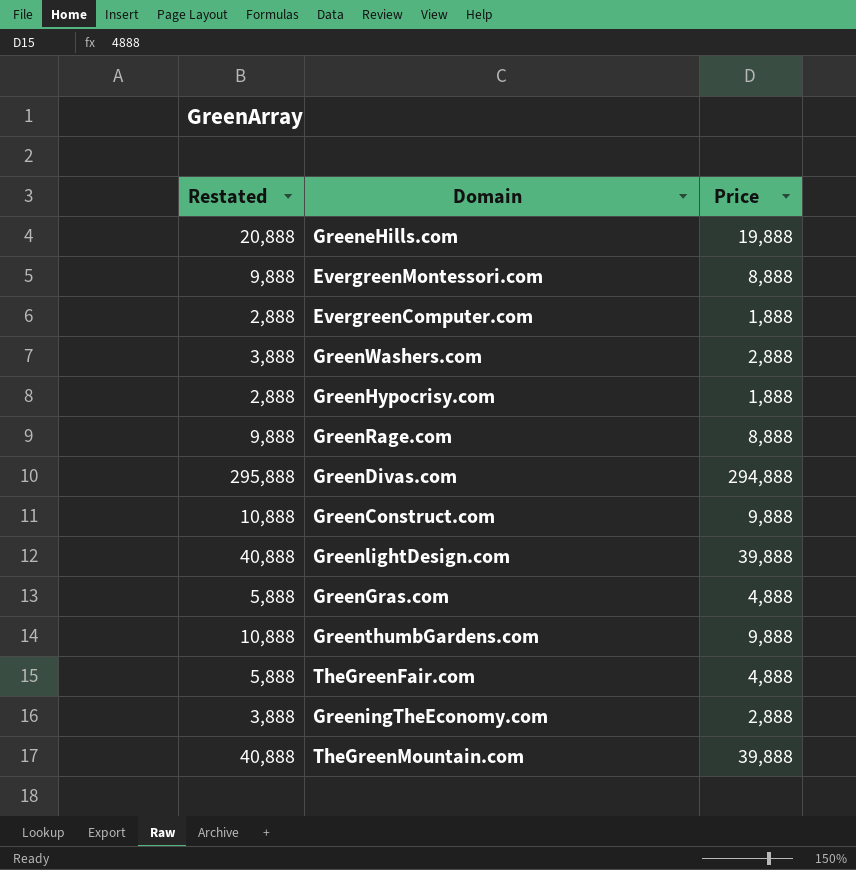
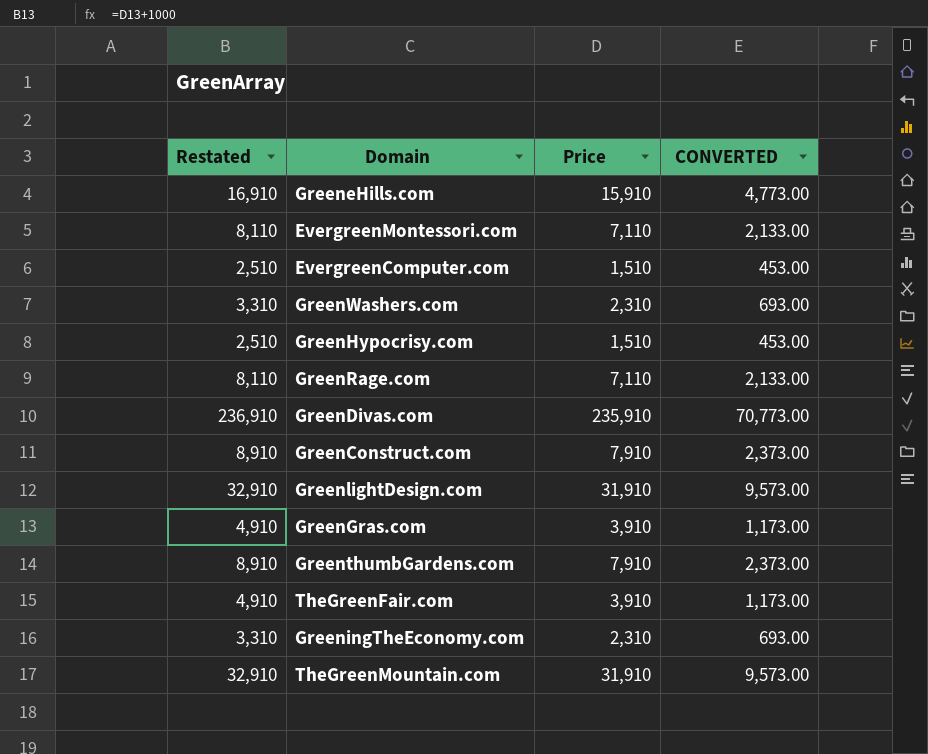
column CONVERTED | formula: none -> [Price] * 0.3
GreeneHills.com | Restated: 20,888 -> 16,910
GreeneHills.com | Price: 19,888 -> 15,910
EvergreenMontessori.com | Restated: 9,888 -> 8,110
EvergreenMontessori.com | Price: 8,888 -> 7,110
EvergreenComputer.com | Restated: 2,888 -> 2,510
EvergreenComputer.com | Price: 1,888 -> 1,510
GreenWashers.com | Restated: 3,888 -> 3,310
GreenWashers.com | Price: 2,888 -> 2,310
GreenHypocrisy.com | Restated: 2,888 -> 2,510
GreenHypocrisy.com | Price: 1,888 -> 1,510
GreenRage.com | Restated: 9,888 -> 8,110
GreenRage.com | Price: 8,888 -> 7,110
GreenDivas.com | Restated: 295,888 -> 236,910
GreenDivas.com | Price: 294,888 -> 235,910
GreenConstruct.com | Restated: 10,888 -> 8,910
GreenConstruct.com | Price: 9,888 -> 7,910
GreenlightDesign.com | Restated: 40,888 -> 32,910
GreenlightDesign.com | Price: 39,888 -> 31,910
GreenGras.com | Restated: 5,888 -> 4,910
GreenGras.com | Price: 4,888 -> 3,910
GreenthumbGardens.com | Restated: 10,888 -> 8,910
GreenthumbGardens.com | Price: 9,888 -> 7,910
TheGreenFair.com | Restated: 5,888 -> 4,910
TheGreenFair.com | Price: 4,888 -> 3,910
GreeningTheEconomy.com | Restated: 3,888 -> 3,310
GreeningTheEconomy.com | Price: 2,888 -> 2,310
TheGreenMountain.com | Restated: 40,888 -> 32,910
TheGreenMountain.com | Price: 39,888 -> 31,910

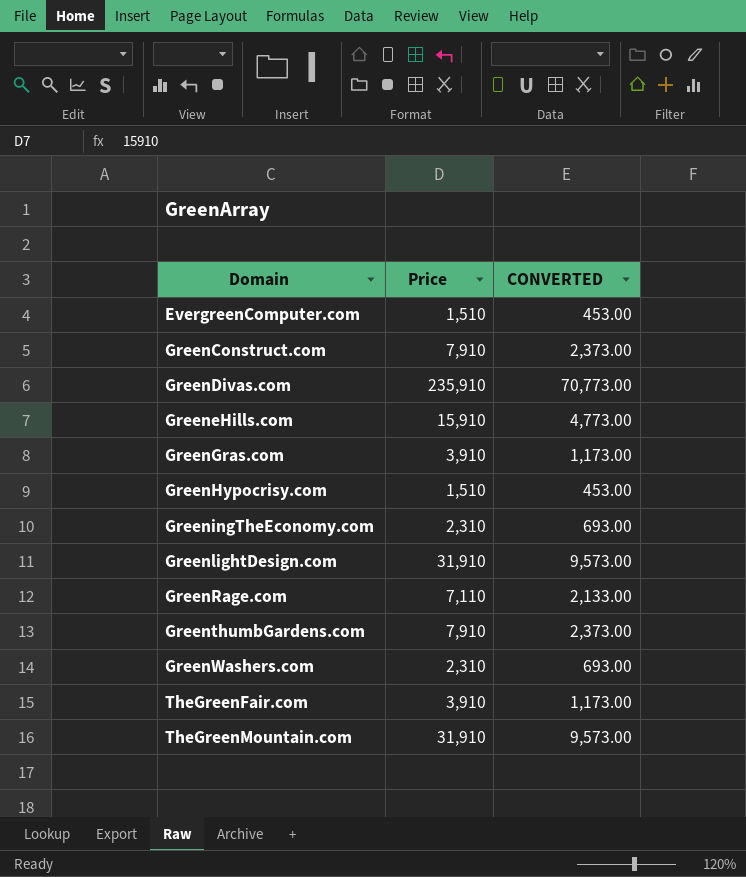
row order: none -> Domain ascending
column Restated | formula: [Price] + 1000 -> none
row EvergreenMontessori.com: 8,110 | 7,110 | 2,133.00 -> none

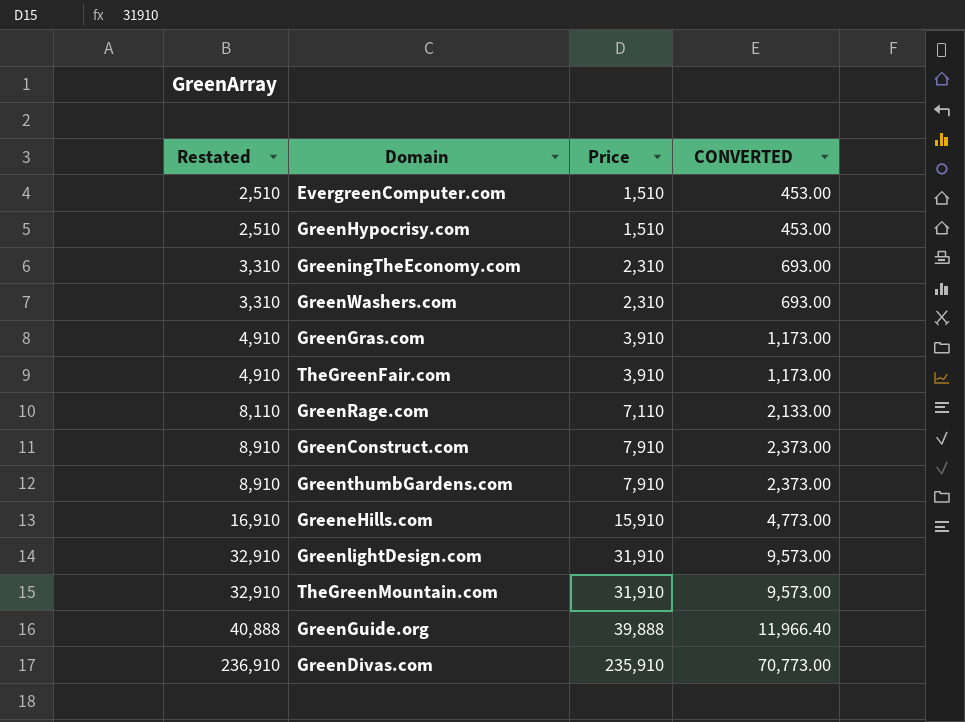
row order: Domain ascending -> Restated ascending
column Restated | formula: none -> [Price] + 1000
row GreenGuide.org: none -> 40,888 | 39,888 | 11,966.40

